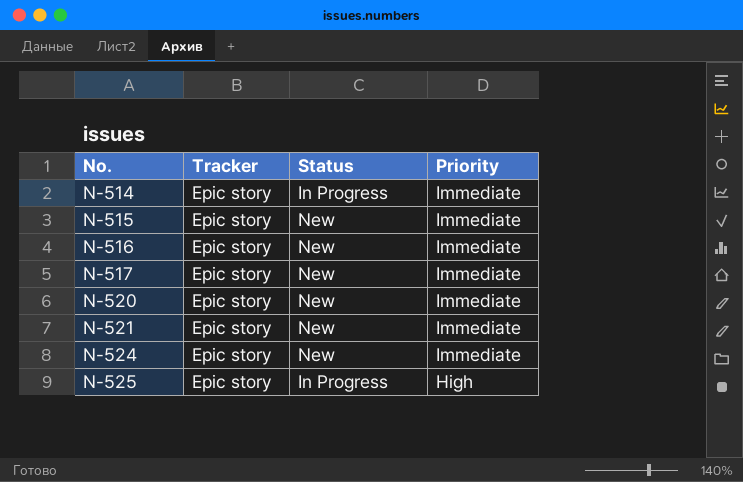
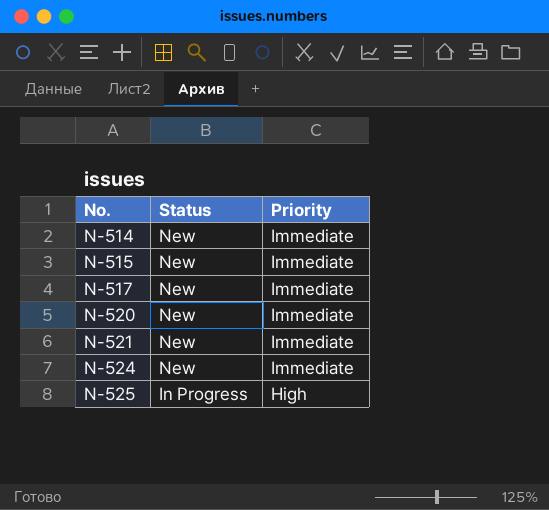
column Tracker | position: 2 -> none
row N-516: Epic story | New | Immediate -> none
N-514 | Status: In Progress -> New

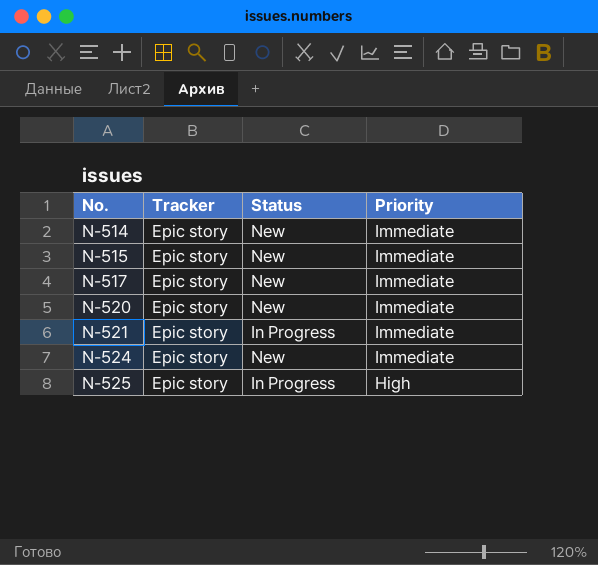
column Tracker | position: none -> 2
N-521 | Status: New -> In Progress

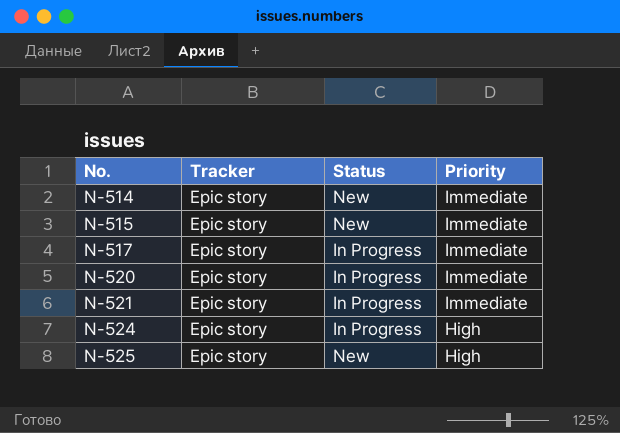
N-517 | Status: New -> In Progress
N-520 | Status: New -> In Progress
N-524 | Status: New -> In Progress
N-524 | Priority: Immediate -> High
N-525 | Status: In Progress -> New

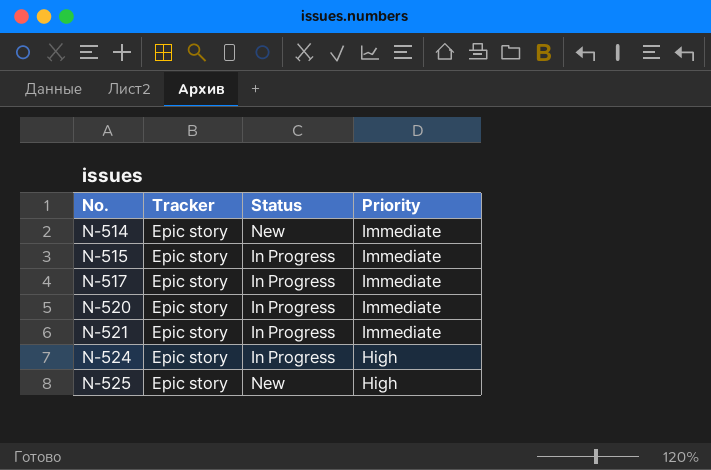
N-515 | Status: New -> In Progress

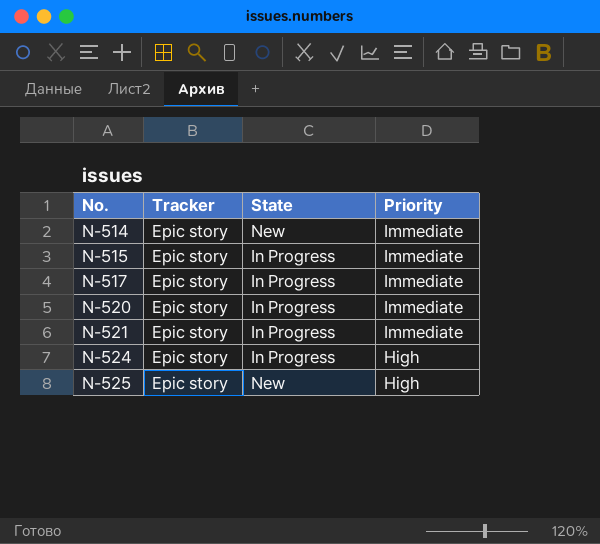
column name: Status -> State

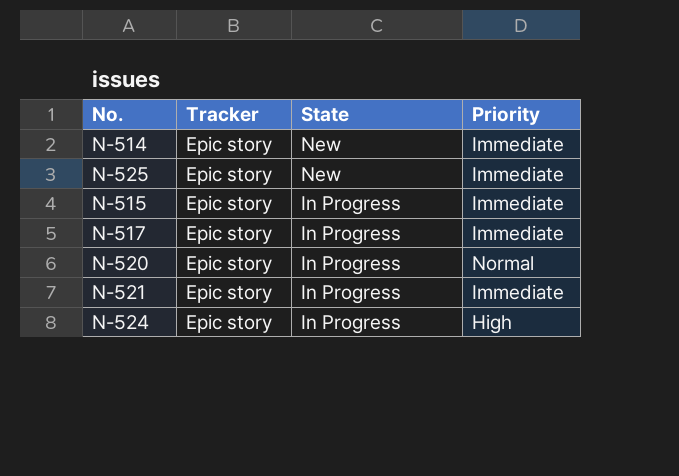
row order: No. ascending -> State descending
N-525 | Priority: High -> Immediate
N-520 | Priority: Immediate -> Normal

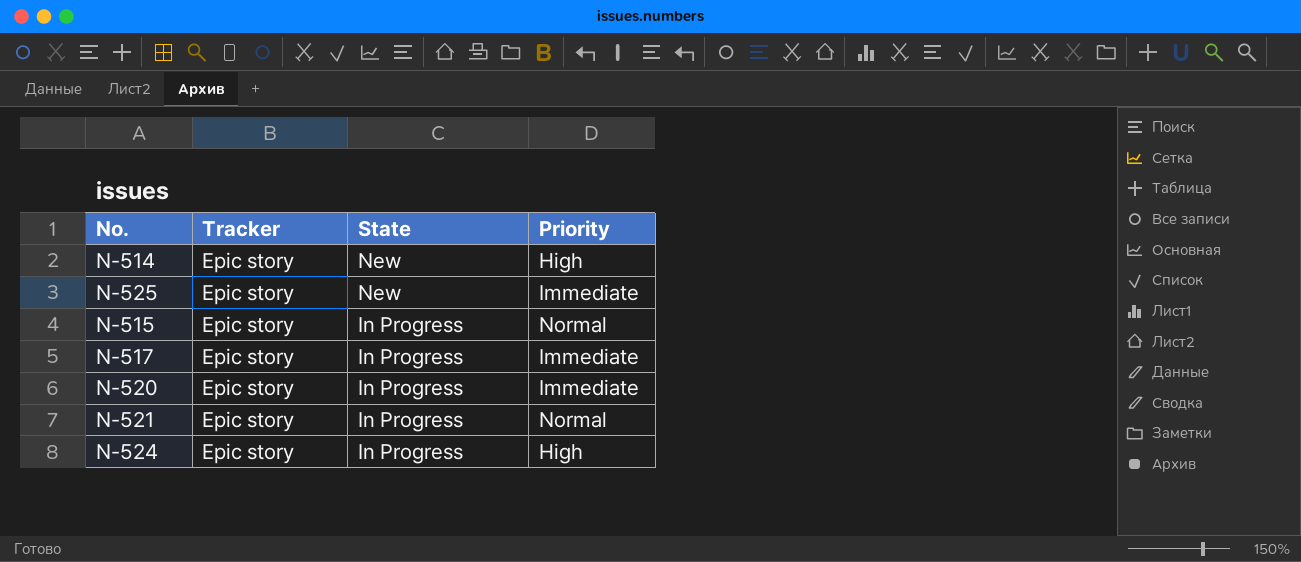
N-514 | Priority: Immediate -> High
N-515 | Priority: Immediate -> Normal
N-520 | Priority: Normal -> Immediate
N-521 | Priority: Immediate -> Normal

